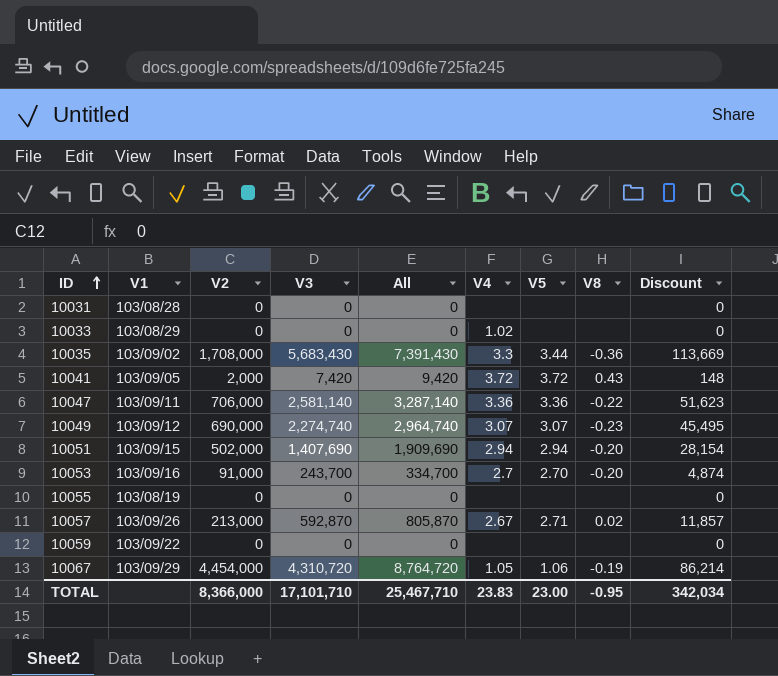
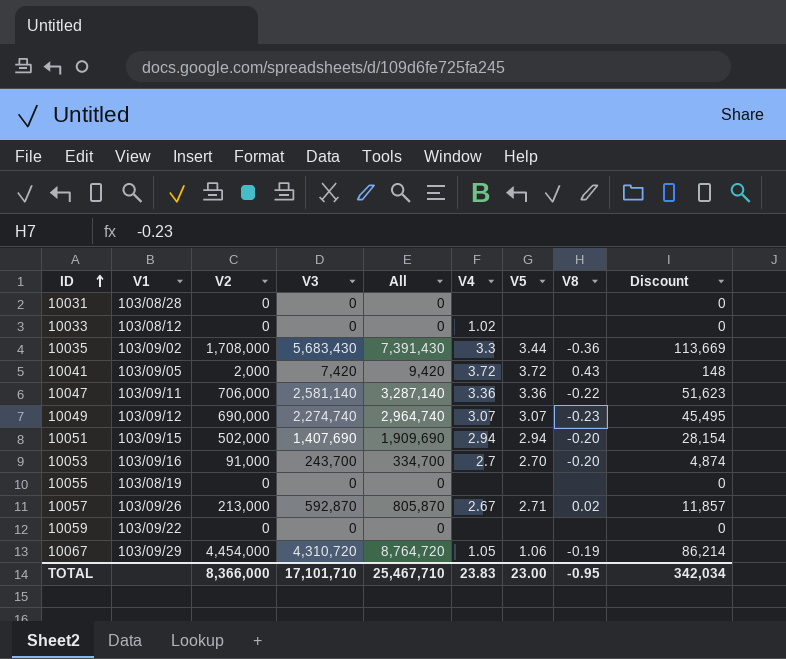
10033 | V1: 103/08/29 -> 103/08/12

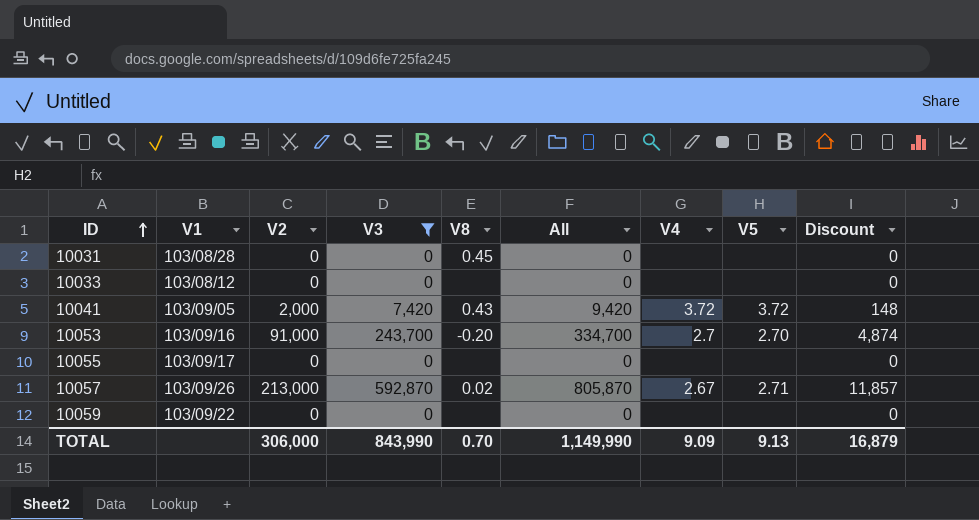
filter: none -> V3 <= 592,870
column V8 | position: 8 -> 5
10031 | V8: none -> 0.45
10033 | V4: 1.02 -> none
10055 | V1: 103/08/19 -> 103/09/17
TOTAL | V2: 8,366,000 -> 306,000
TOTAL | V3: 17,101,710 -> 843,990
TOTAL | V8: -0.95 -> 0.70
TOTAL | All: 25,467,710 -> 1,149,990
TOTAL | V4: 23.83 -> 9.09
TOTAL | V5: 23.00 -> 9.13
TOTAL | Discount: 342,034 -> 16,879

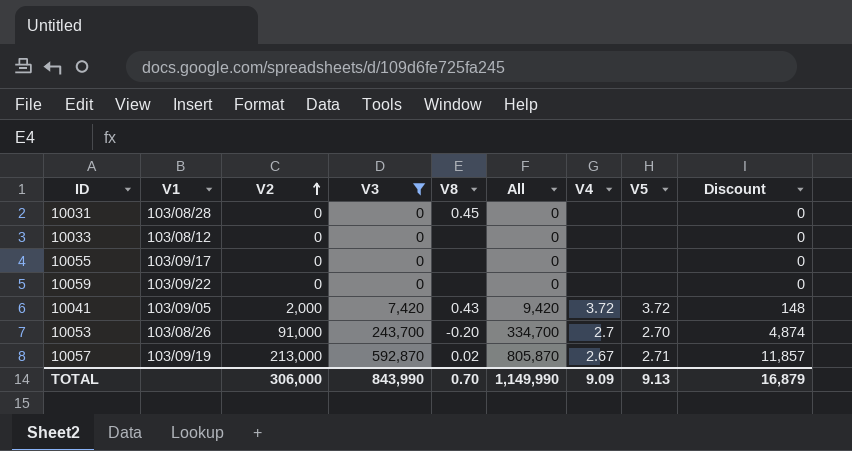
row order: ID ascending -> V2 ascending
10053 | V1: 103/09/16 -> 103/08/26
10057 | V1: 103/09/26 -> 103/09/19

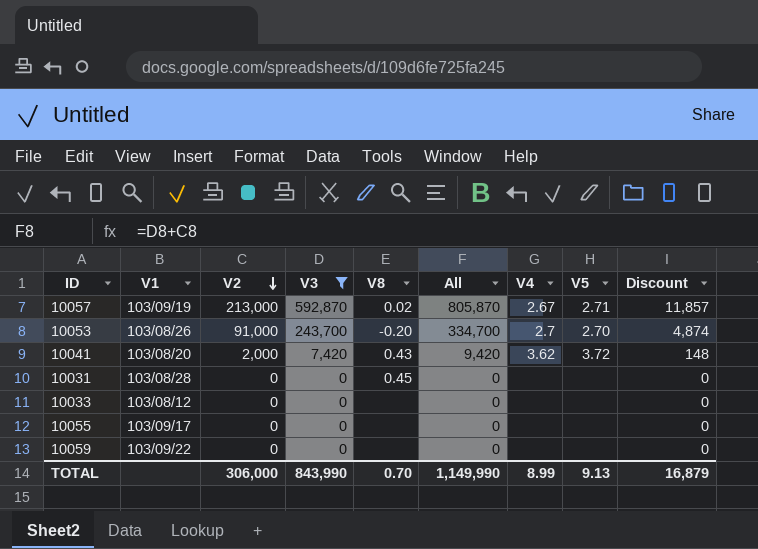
row order: V2 ascending -> V2 descending
10041 | V1: 103/09/05 -> 103/08/20
10041 | V4: 3.72 -> 3.62
TOTAL | V4: 9.09 -> 8.99

